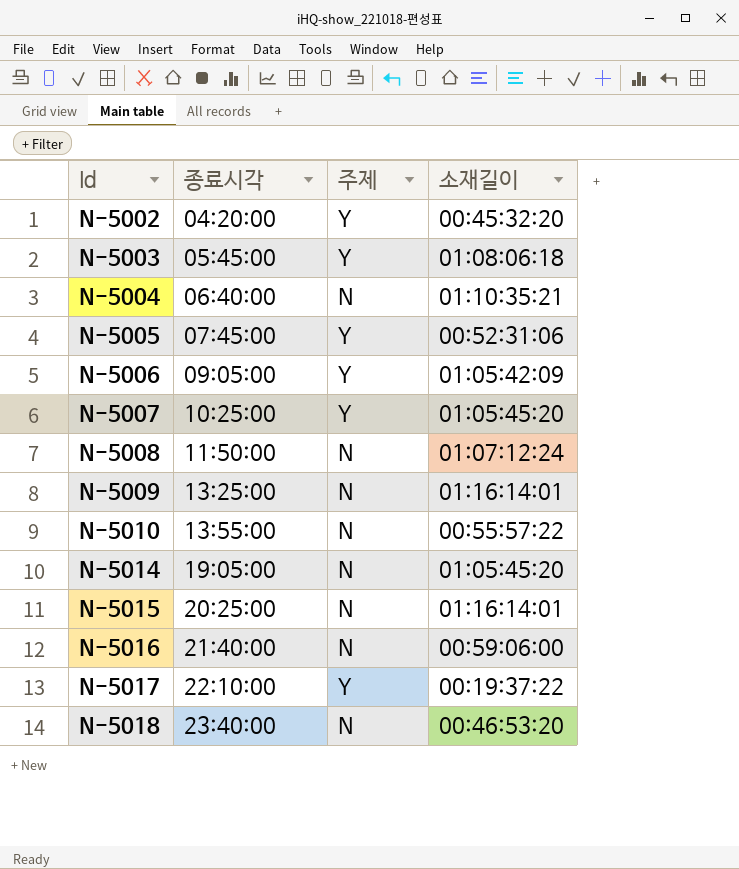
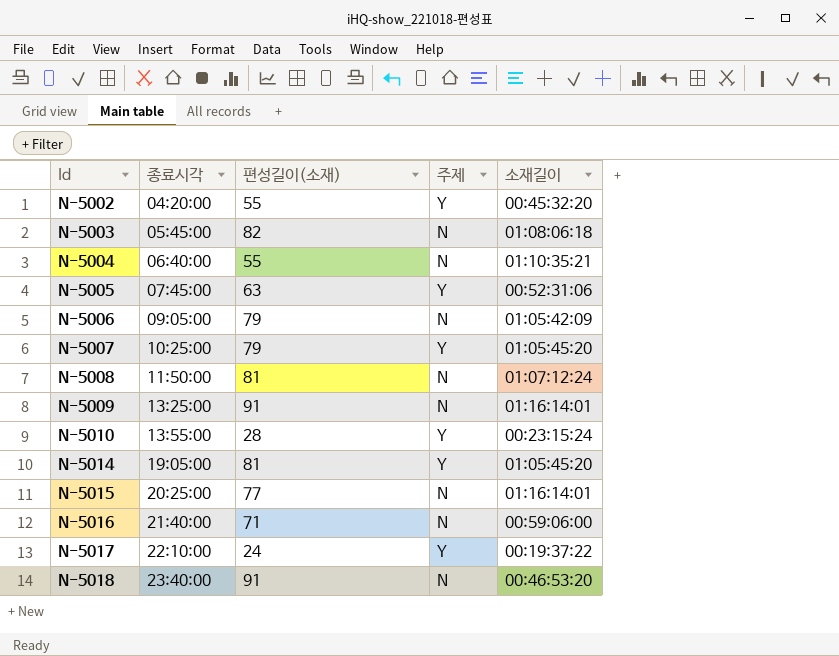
column 편성길이(소재) | position: none -> 3
N-5003 | 주제: Y -> N
N-5006 | 주제: Y -> N
N-5010 | 주제: N -> Y
N-5010 | 소재길이: 00:55:57:22 -> 00:23:15:24
N-5014 | 주제: N -> Y

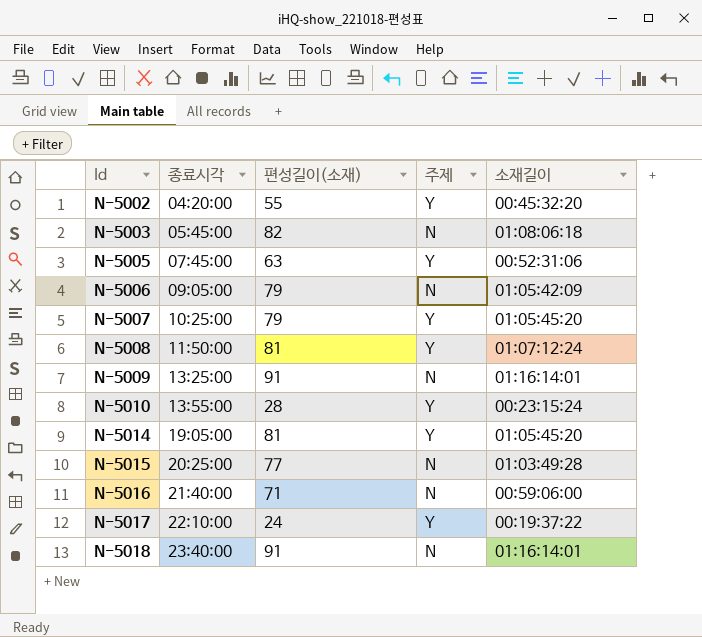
row N-5004: 06:40:00 | 55 | N | 01:10:35:21 -> none
N-5008 | 주제: N -> Y
N-5015 | 소재길이: 01:16:14:01 -> 01:03:49:28
N-5018 | 소재길이: 00:46:53:20 -> 01:16:14:01

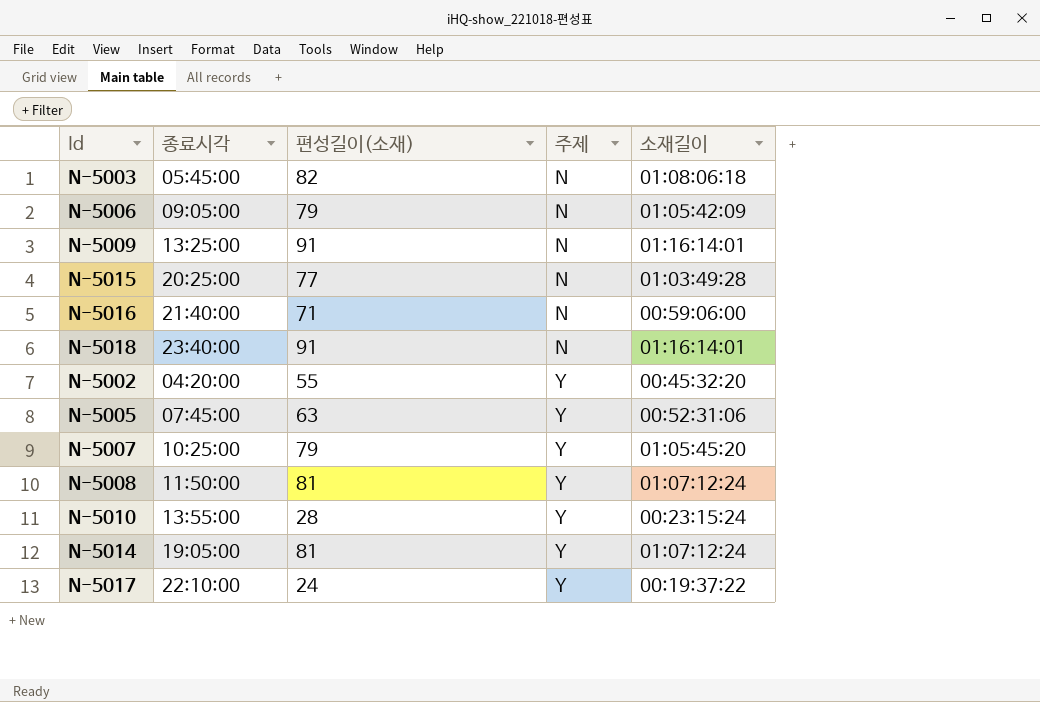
row order: Id ascending -> 주제 ascending
N-5014 | 소재길이: 01:05:45:20 -> 01:07:12:24

